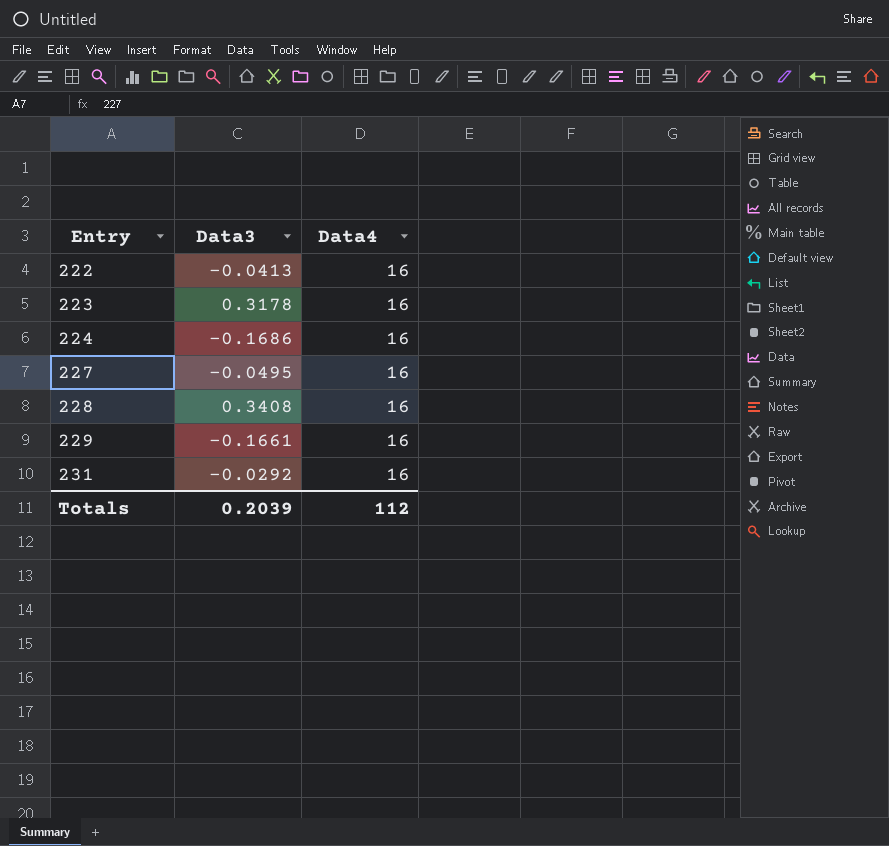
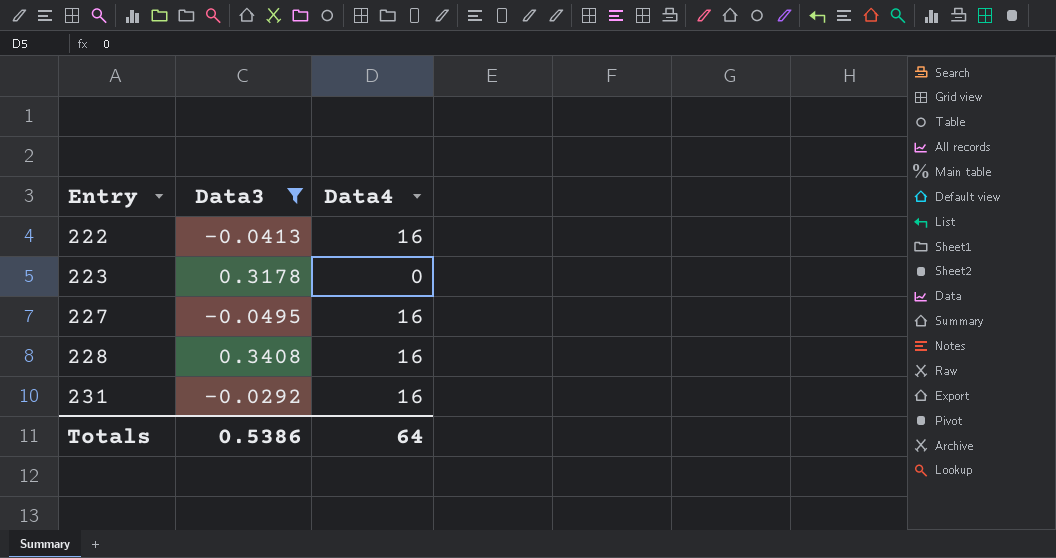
filter: none -> Data3 >= -0.0495
223 | Data4: 16 -> 0
Totals | Data3: 0.2039 -> 0.5386
Totals | Data4: 112 -> 64

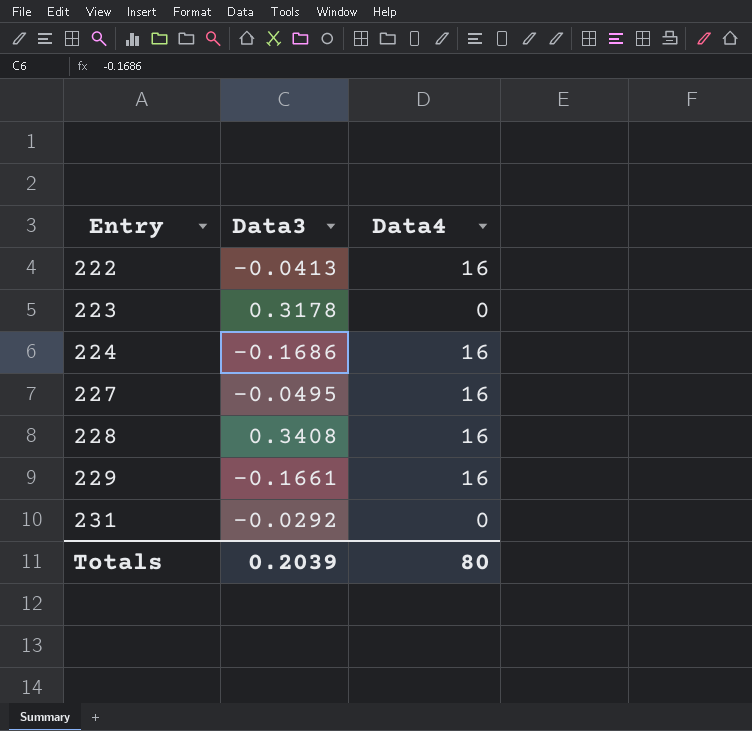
filter: Data3 >= -0.0495 -> none
231 | Data4: 16 -> 0
Totals | Data3: 0.5386 -> 0.2039
Totals | Data4: 64 -> 80

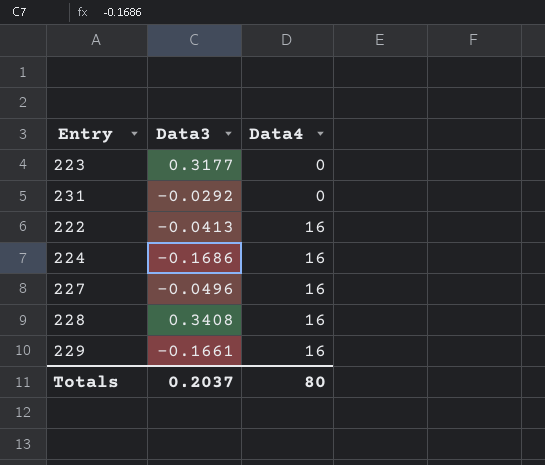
row order: Entry ascending -> Data4 ascending
223 | Data3: 0.3178 -> 0.3177
227 | Data3: -0.0495 -> -0.0496
Totals | Data3: 0.2039 -> 0.2037

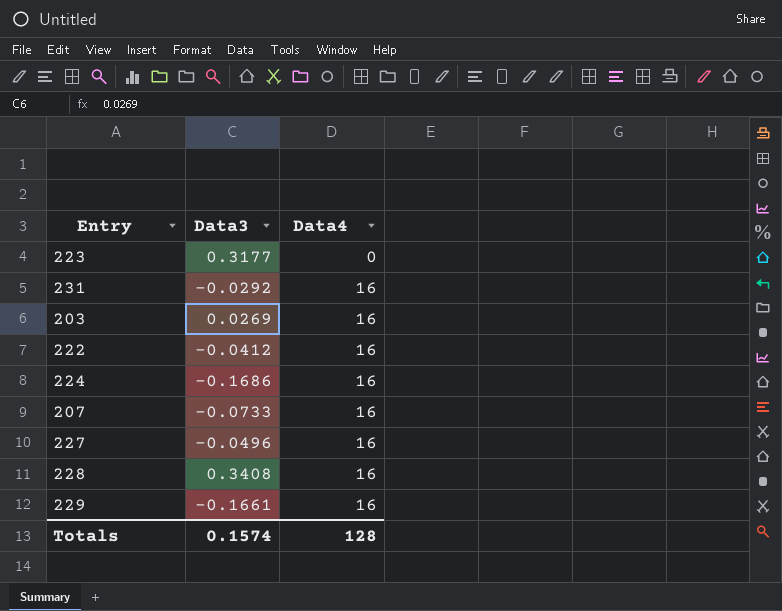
231 | Data4: 0 -> 16
row 203: none -> 0.0269 | 16
222 | Data3: -0.0413 -> -0.0412
row 207: none -> -0.0733 | 16
Totals | Data3: 0.2037 -> 0.1574
Totals | Data4: 80 -> 128

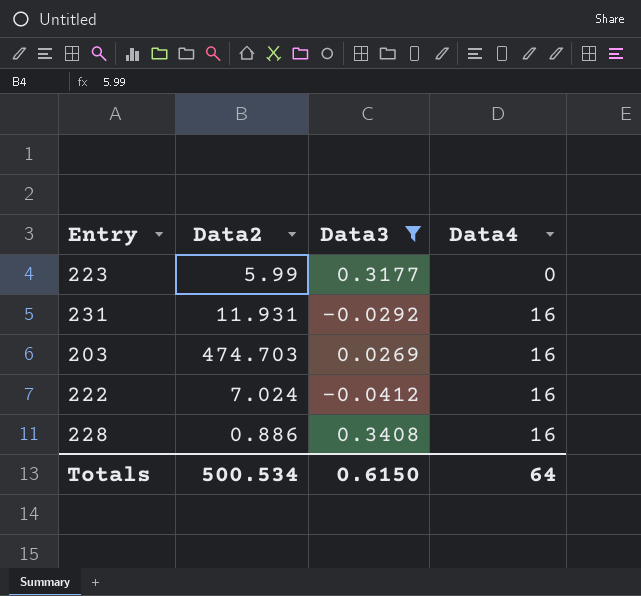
filter: none -> Data3 >= -0.0412
column Data2 | position: none -> 2
Totals | Data3: 0.1574 -> 0.6150
Totals | Data4: 128 -> 64

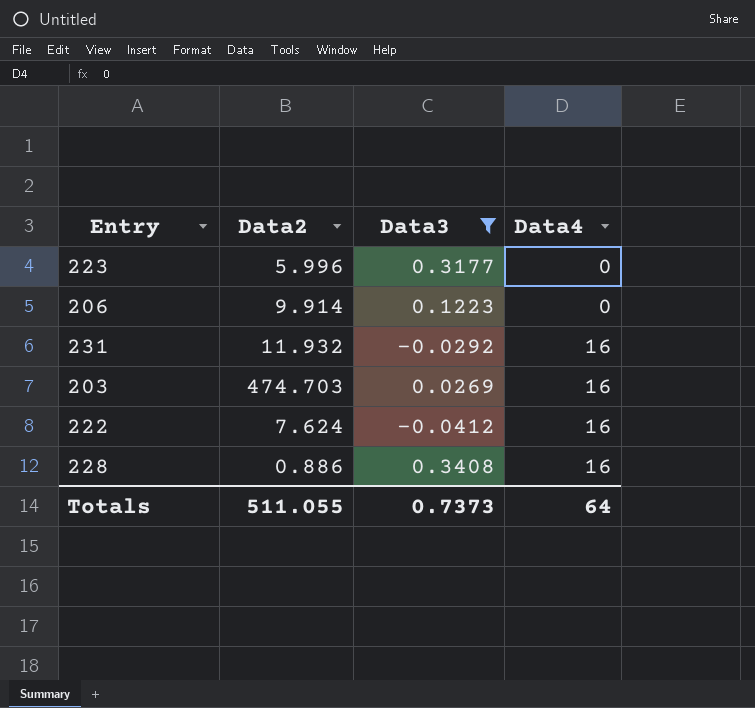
223 | Data2: 5.99 -> 5.996
row 206: none -> 9.914 | 0.1223 | 0
231 | Data2: 11.931 -> 11.932
222 | Data2: 7.024 -> 7.624
Totals | Data2: 500.534 -> 511.055
Totals | Data3: 0.6150 -> 0.7373

